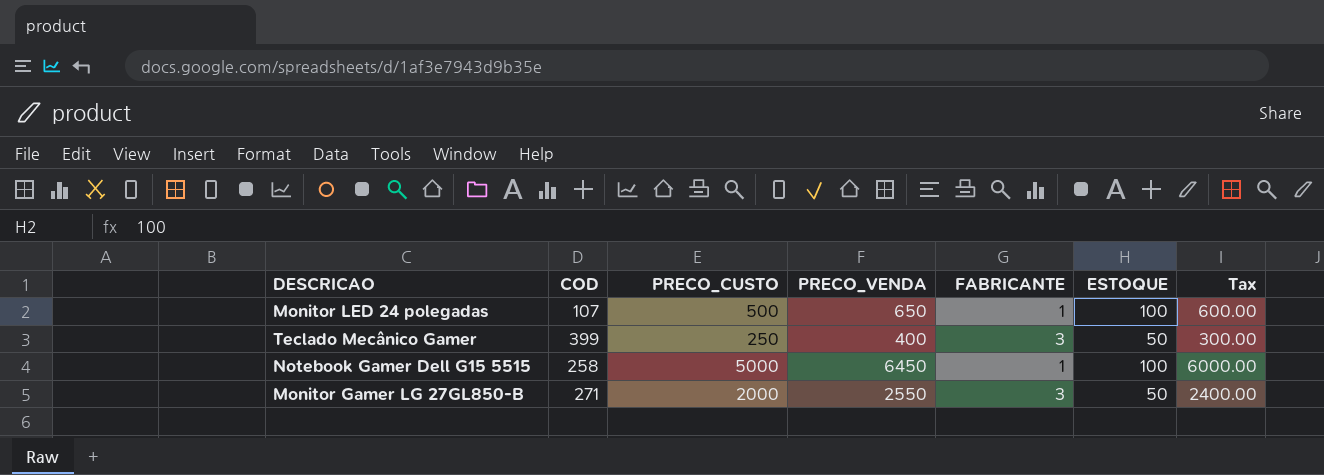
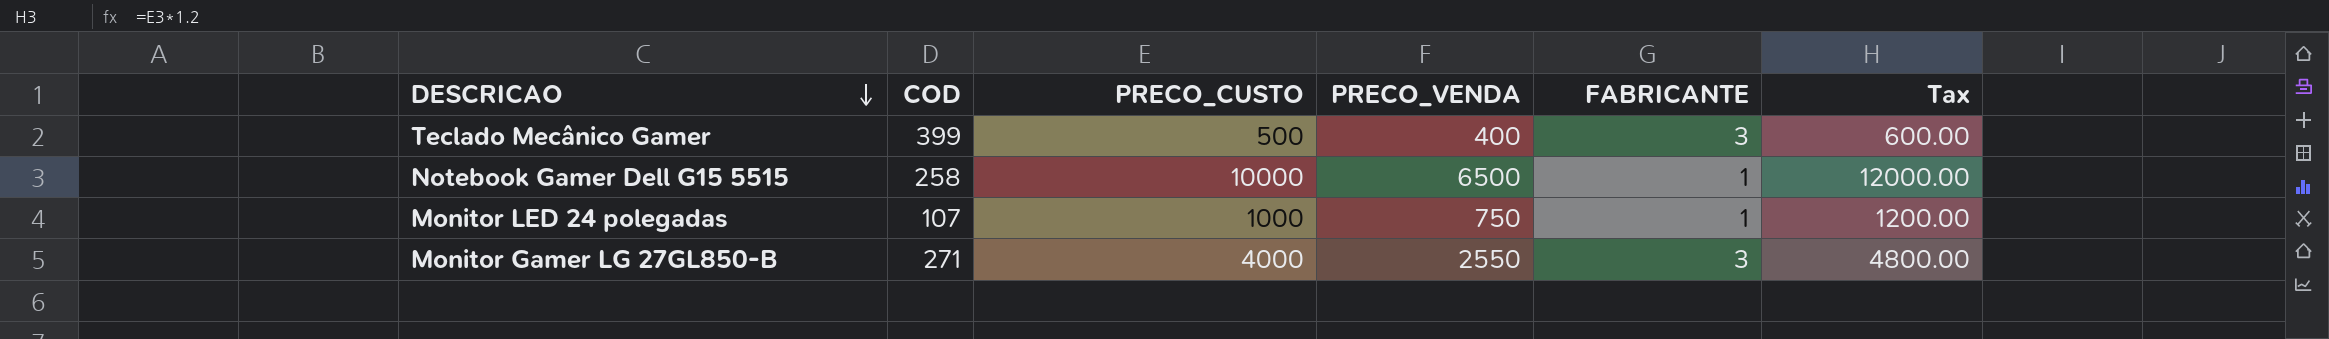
row order: none -> DESCRICAO descending
column ESTOQUE | position: 6 -> none
Teclado Mecânico Gamer | PRECO_CUSTO: 250 -> 500
Teclado Mecânico Gamer | Tax: 300.00 -> 600.00
Notebook Gamer Dell G15 5515 | PRECO_CUSTO: 5000 -> 10000
Notebook Gamer Dell G15 5515 | PRECO_VENDA: 6450 -> 6500
Notebook Gamer Dell G15 5515 | Tax: 6000.00 -> 12000.00
Monitor LED 24 polegadas | PRECO_CUSTO: 500 -> 1000
Monitor LED 24 polegadas | PRECO_VENDA: 650 -> 750
Monitor LED 24 polegadas | Tax: 600.00 -> 1200.00
Monitor Gamer LG 27GL850-B | PRECO_CUSTO: 2000 -> 4000
Monitor Gamer LG 27GL850-B | Tax: 2400.00 -> 4800.00

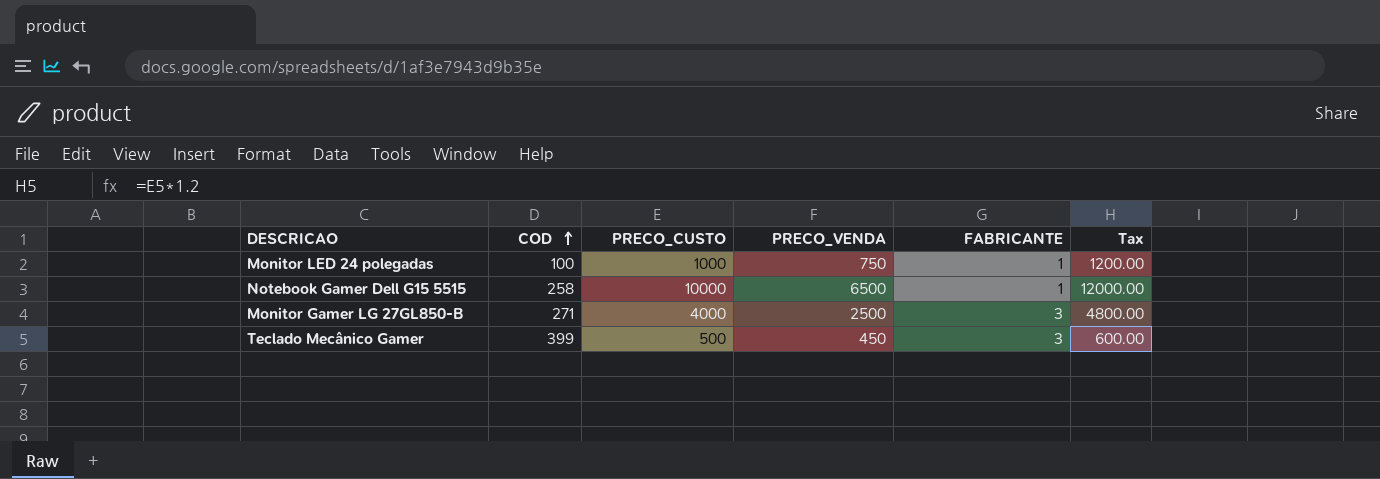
row order: DESCRICAO descending -> COD ascending
Monitor LED 24 polegadas | COD: 107 -> 100
Monitor Gamer LG 27GL850-B | PRECO_VENDA: 2550 -> 2500
Teclado Mecânico Gamer | PRECO_VENDA: 400 -> 450

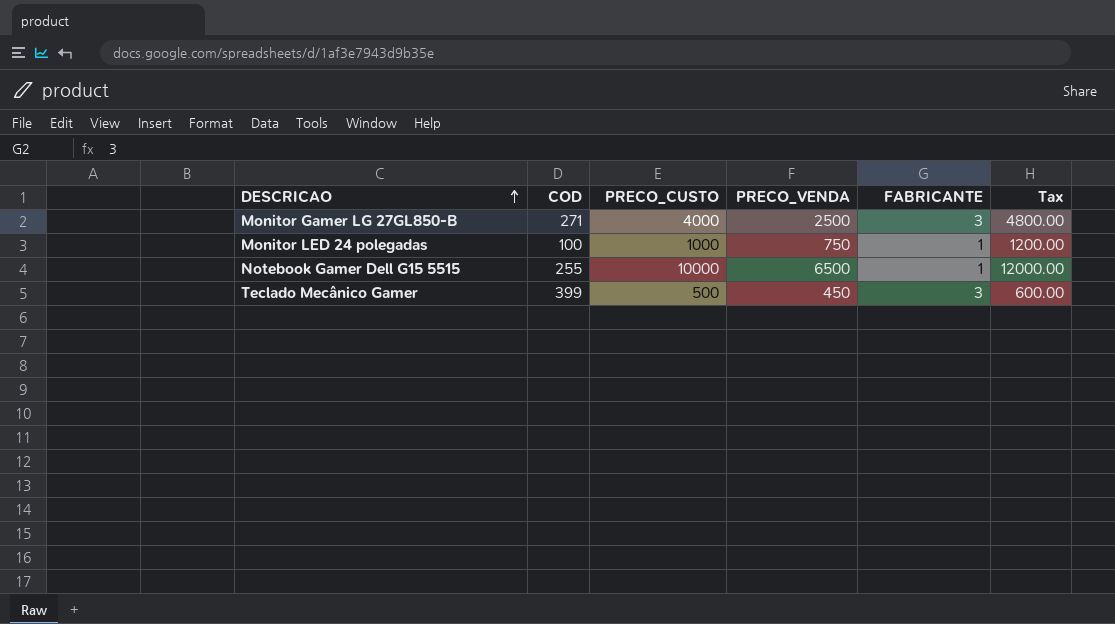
row order: COD ascending -> DESCRICAO ascending
Notebook Gamer Dell G15 5515 | COD: 258 -> 255

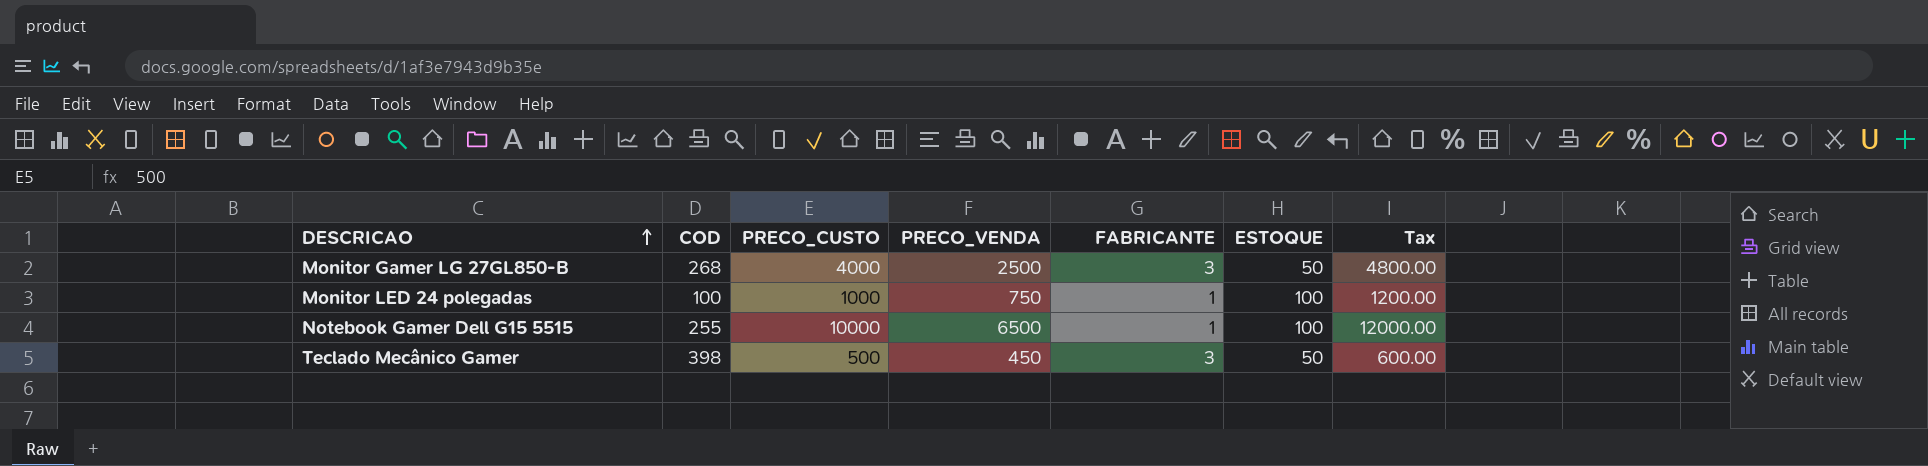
column ESTOQUE | position: none -> 6
Monitor Gamer LG 27GL850-B | COD: 271 -> 268
Teclado Mecânico Gamer | COD: 399 -> 398

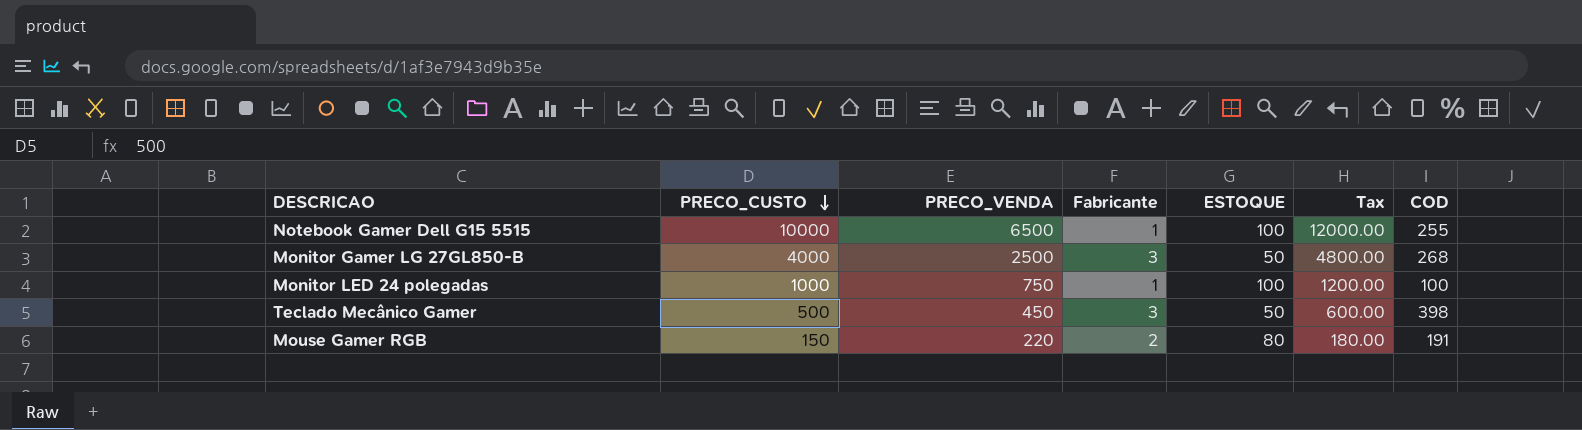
row order: DESCRICAO ascending -> PRECO_CUSTO descending
column name: FABRICANTE -> Fabricante
column COD | position: 2 -> 7
row Mouse Gamer RGB: none -> 150 | 220 | 2 | 80 | 180.00 | 191

